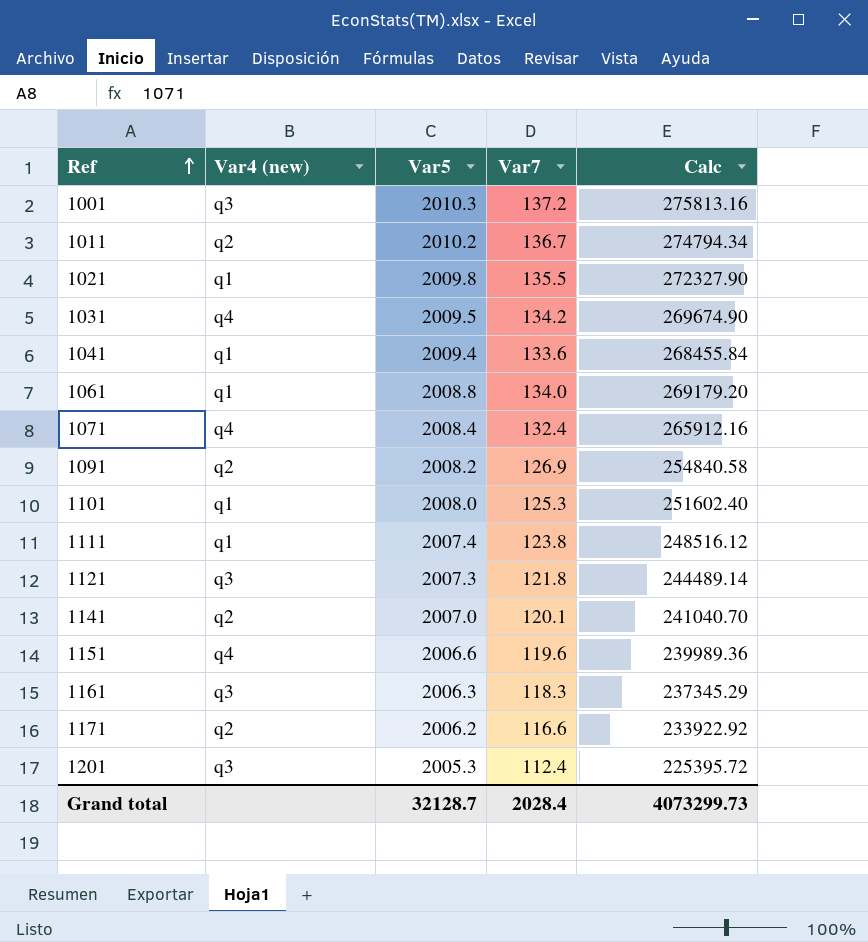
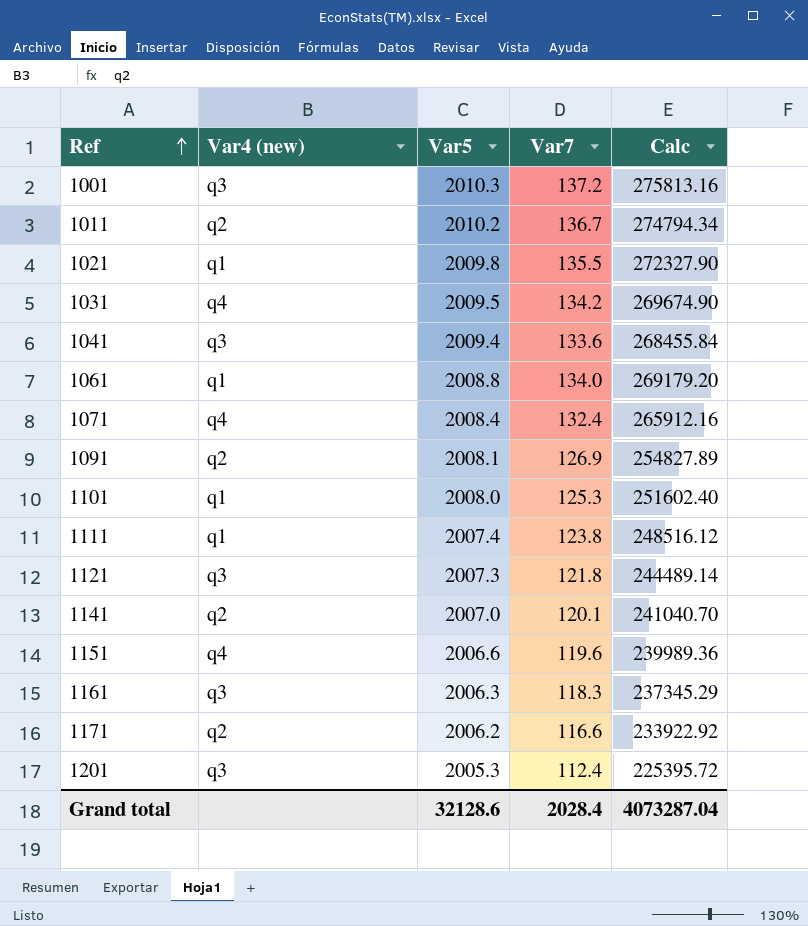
1041 | Var4 (new): q1 -> q3
1091 | Var5: 2008.2 -> 2008.1
1091 | Calc: 254840.58 -> 254827.89
Grand total | Var5: 32128.7 -> 32128.6
Grand total | Calc: 4073299.73 -> 4073287.04

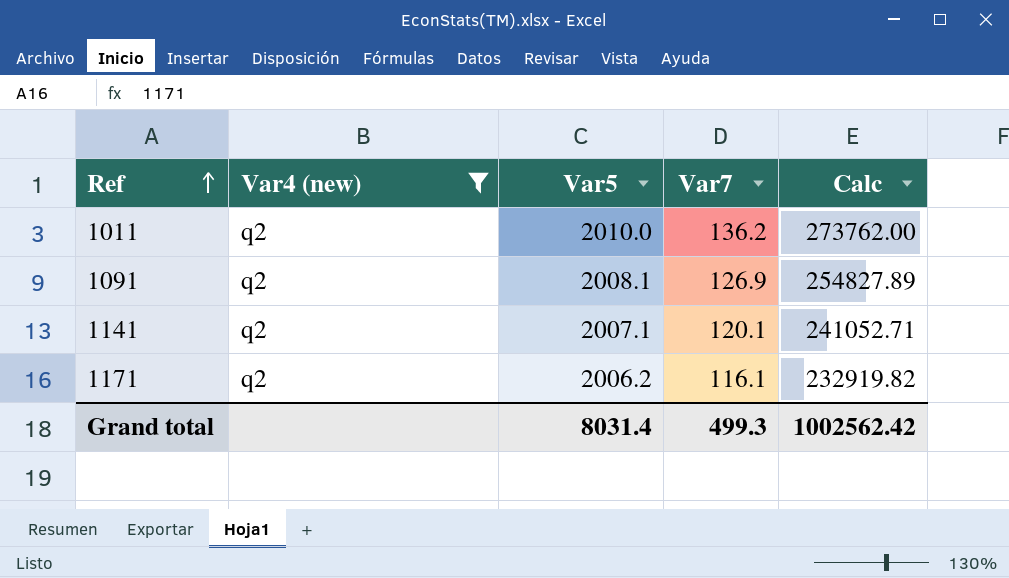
filter: none -> Var4 (new) = q2
1011 | Var5: 2010.2 -> 2010.0
1011 | Var7: 136.7 -> 136.2
1011 | Calc: 274794.34 -> 273762.00
1141 | Var5: 2007.0 -> 2007.1
1141 | Calc: 241040.70 -> 241052.71
1171 | Var7: 116.6 -> 116.1
1171 | Calc: 233922.92 -> 232919.82
Grand total | Var5: 32128.6 -> 8031.4
Grand total | Var7: 2028.4 -> 499.3
Grand total | Calc: 4073287.04 -> 1002562.42

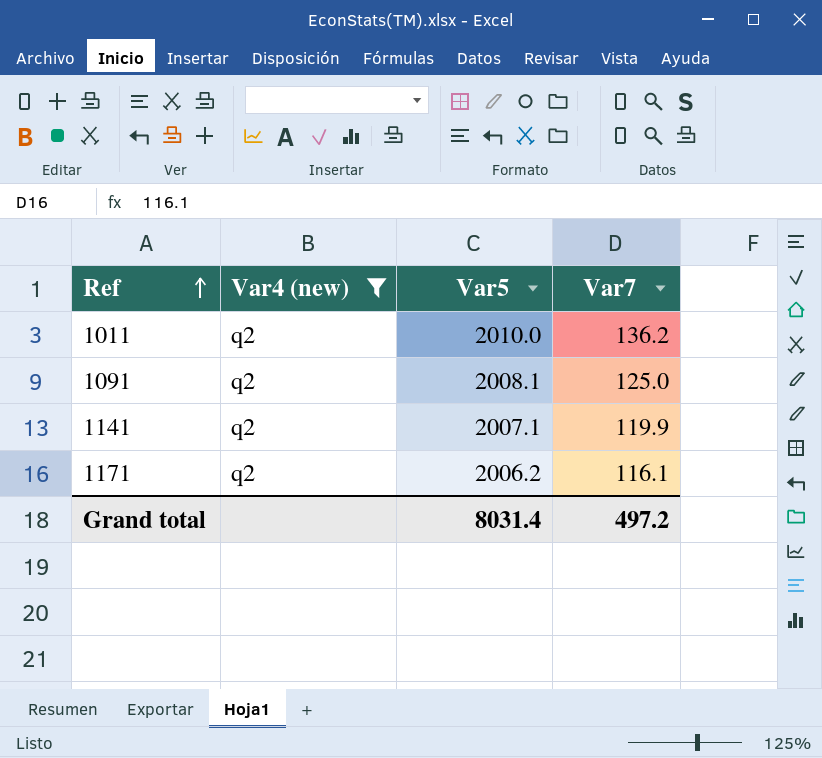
column Calc | formula: [Var5] * [Var7] -> none
1091 | Var7: 126.9 -> 125.0
1141 | Var7: 120.1 -> 119.9
Grand total | Var7: 499.3 -> 497.2

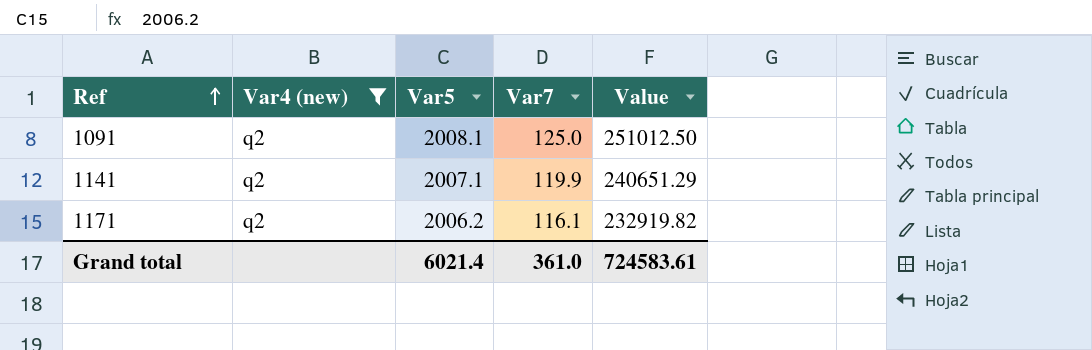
column Value | formula: none -> [Var5] * [Var7]
row 1011: q2 | 2010.0 | 136.2 -> none
Grand total | Var5: 8031.4 -> 6021.4
Grand total | Var7: 497.2 -> 361.0

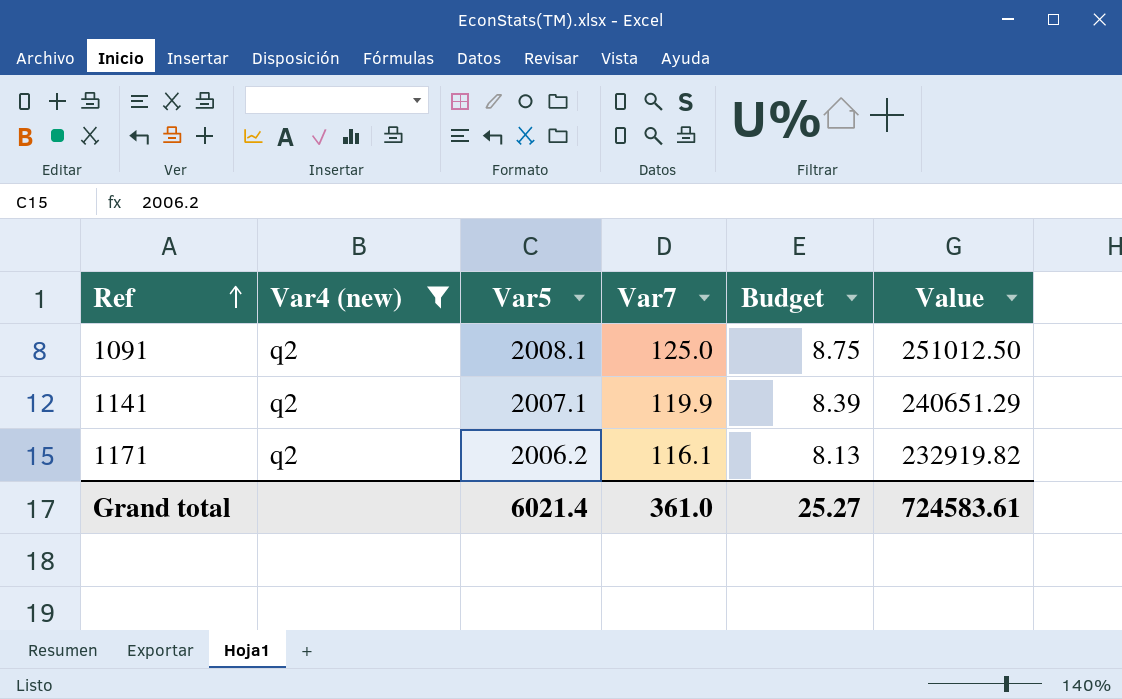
column Budget | formula: none -> [Var7] * 0.07

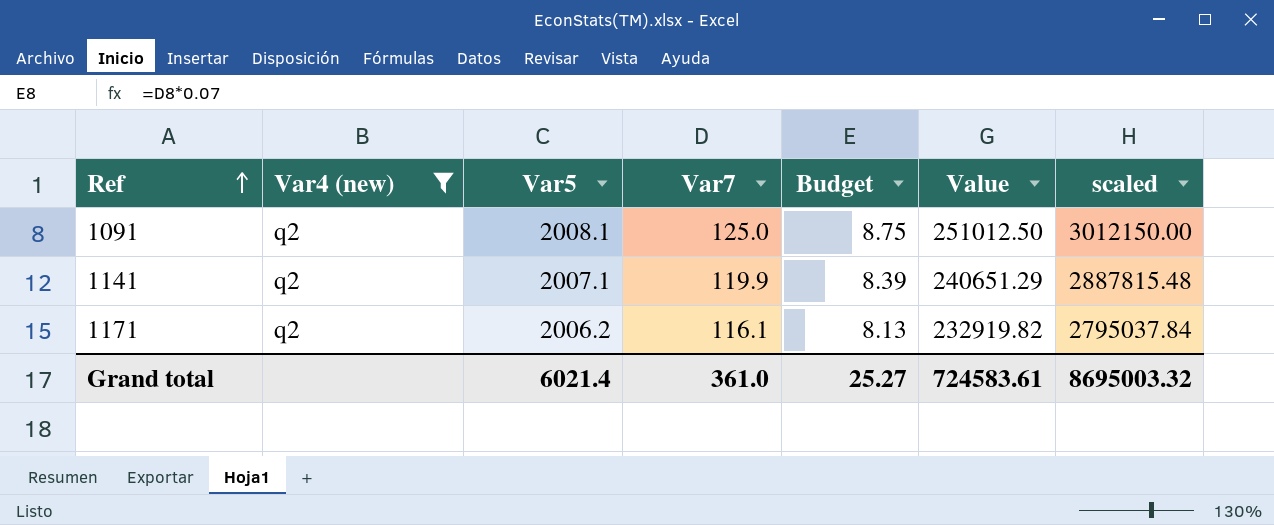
column scaled | formula: none -> [Value] * 12

